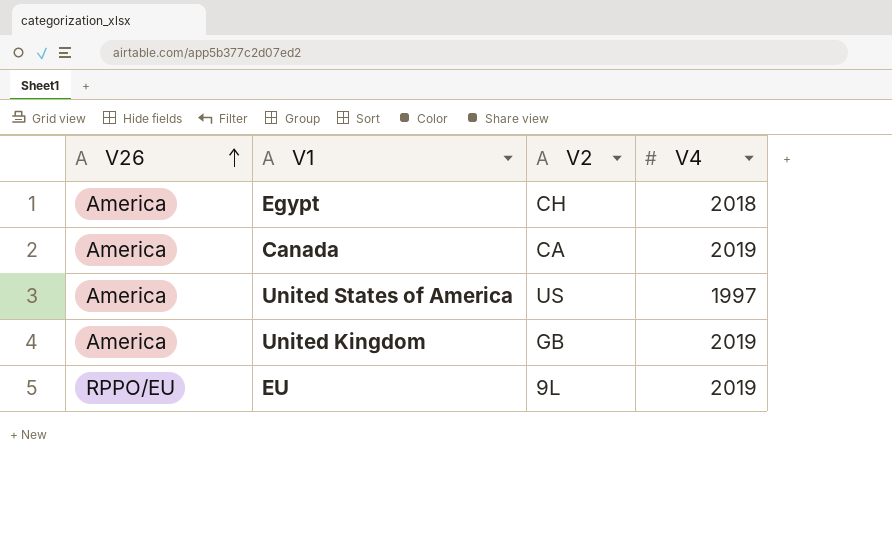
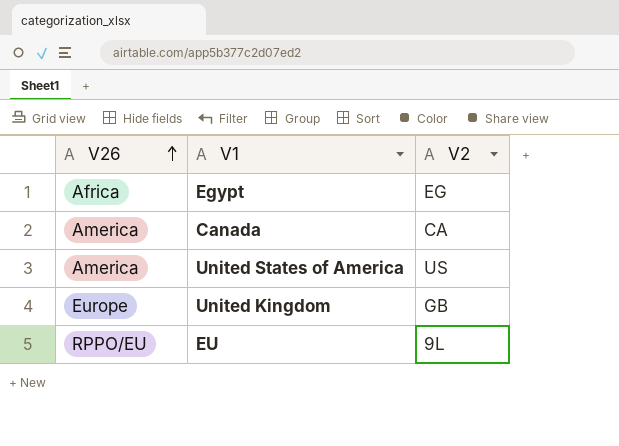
column V4 | position: 4 -> none
Egypt | V26: America -> Africa
Egypt | V2: CH -> EG
United Kingdom | V26: America -> Europe

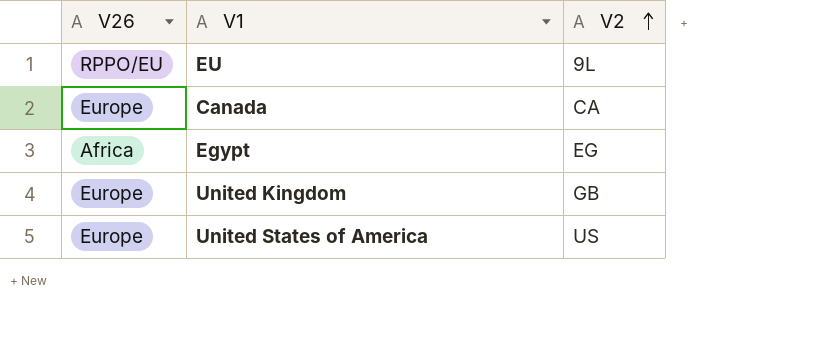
row order: V26 ascending -> V2 ascending
Canada | V26: America -> Europe
United States of America | V26: America -> Europe

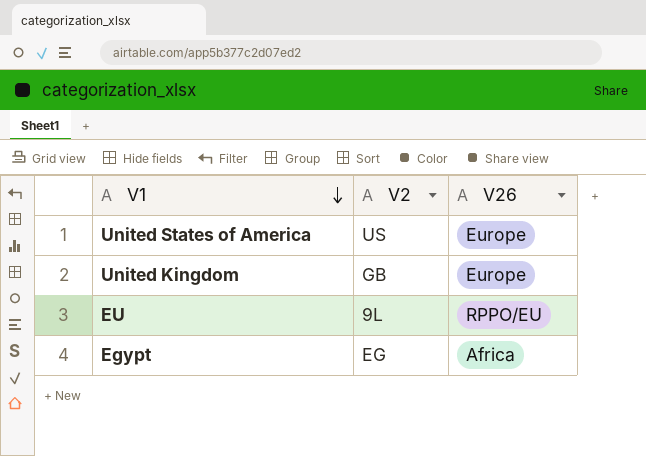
row order: V2 ascending -> V1 descending
column V26 | position: 1 -> 3
row Canada: Europe | CA -> none

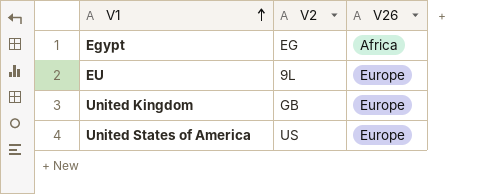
row order: V1 descending -> V1 ascending
EU | V26: RPPO/EU -> Europe

